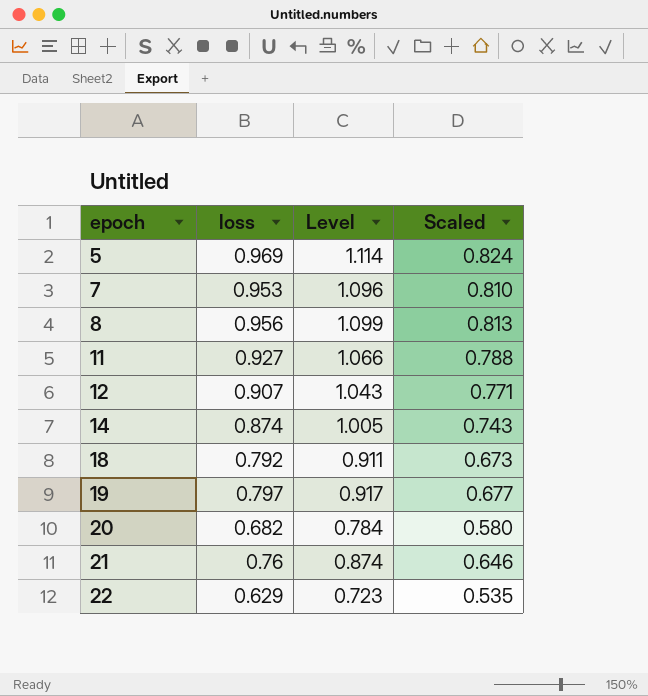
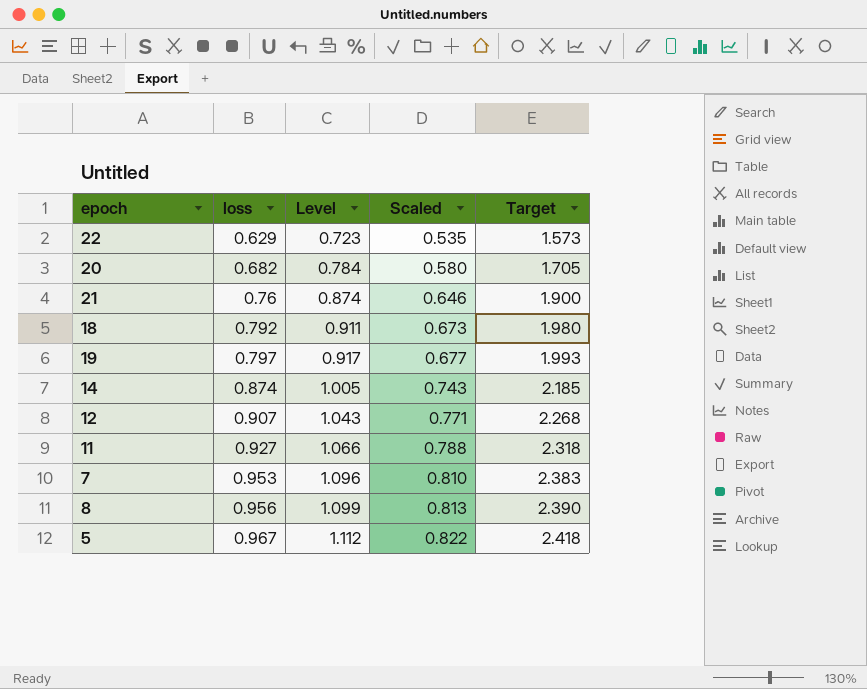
row order: epoch ascending -> loss ascending
column Target | formula: none -> [loss] * 2.5
5 | loss: 0.969 -> 0.967
5 | Level: 1.114 -> 1.112
5 | Scaled: 0.824 -> 0.822

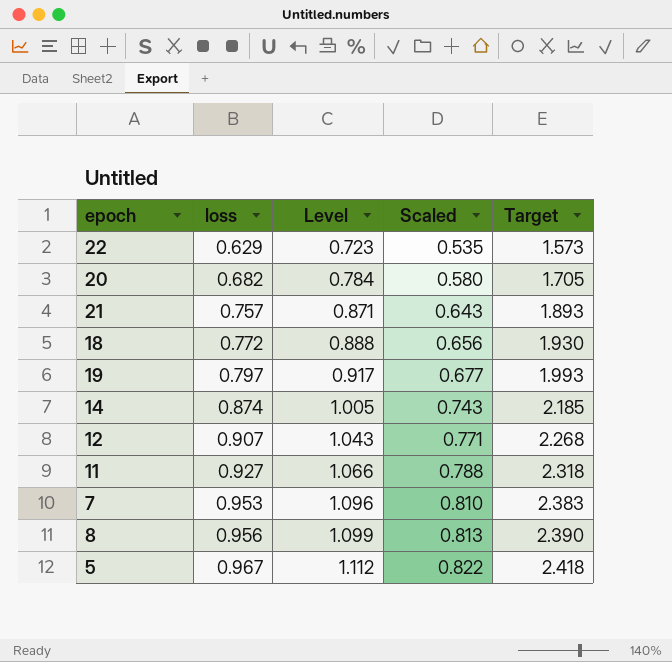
21 | loss: 0.76 -> 0.757
21 | Level: 0.874 -> 0.871
21 | Scaled: 0.646 -> 0.643
21 | Target: 1.900 -> 1.893
18 | loss: 0.792 -> 0.772
18 | Level: 0.911 -> 0.888
18 | Scaled: 0.673 -> 0.656
18 | Target: 1.980 -> 1.930

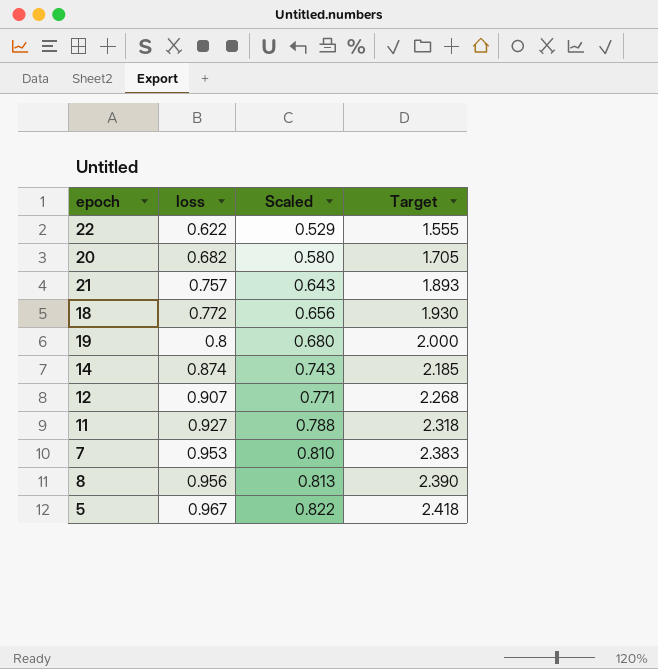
column Level | formula: [loss] * 1.15 -> none
22 | loss: 0.629 -> 0.622
22 | Scaled: 0.535 -> 0.529
22 | Target: 1.573 -> 1.555
19 | loss: 0.797 -> 0.8
19 | Scaled: 0.677 -> 0.680
19 | Target: 1.993 -> 2.000

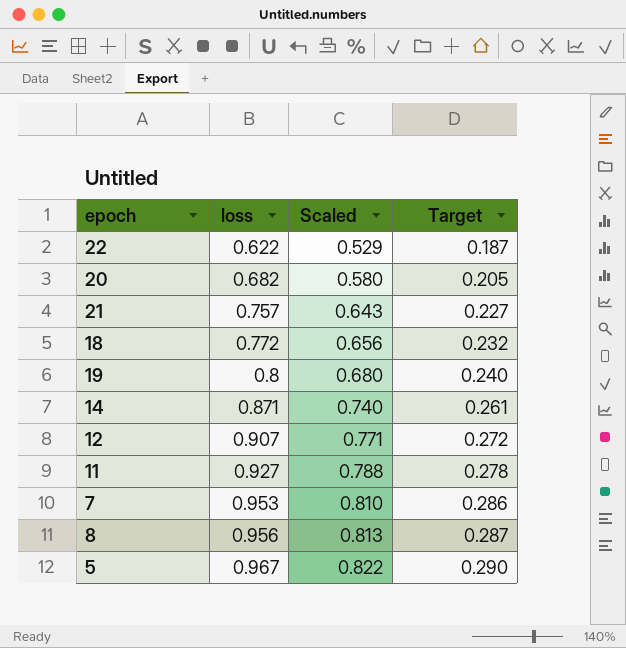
column Target | formula: [loss] * 2.5 -> [loss] * 0.3
14 | loss: 0.874 -> 0.871
14 | Scaled: 0.743 -> 0.740

